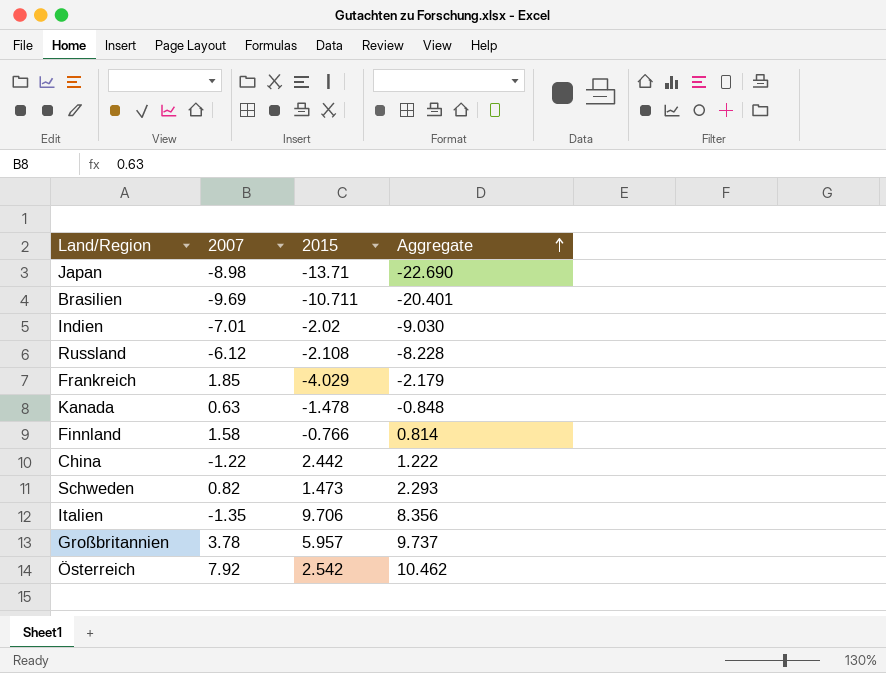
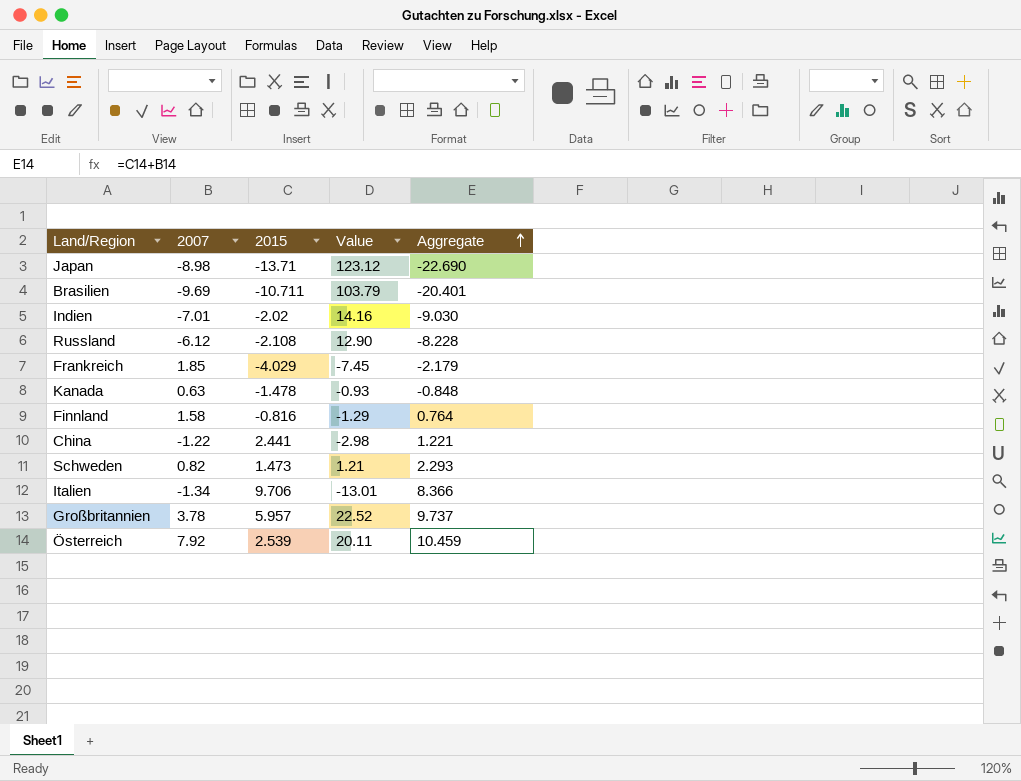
column Value | formula: none -> [2007] * [2015]
Finnland | 2015: -0.766 -> -0.816
Finnland | Aggregate: 0.814 -> 0.764
China | 2015: 2.442 -> 2.441
China | Aggregate: 1.222 -> 1.221
Italien | 2007: -1.35 -> -1.34
Italien | Aggregate: 8.356 -> 8.366
Österreich | 2015: 2.542 -> 2.539
Österreich | Aggregate: 10.462 -> 10.459

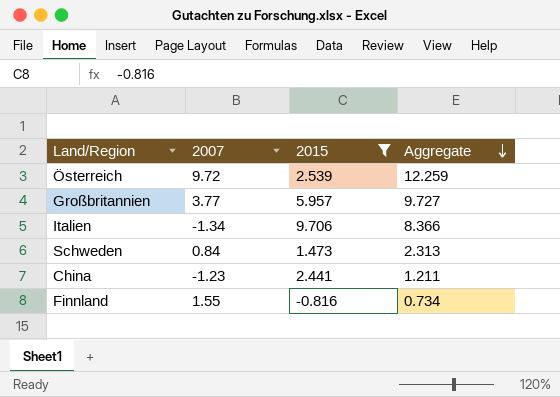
filter: none -> 2015 >= -0.816
row order: Aggregate ascending -> Aggregate descending
column Value | formula: [2007] * [2015] -> none
Österreich | 2007: 7.92 -> 9.72
Österreich | Aggregate: 10.459 -> 12.259
Großbritannien | 2007: 3.78 -> 3.77
Großbritannien | Aggregate: 9.737 -> 9.727
Schweden | 2007: 0.82 -> 0.84
Schweden | Aggregate: 2.293 -> 2.313
China | 2007: -1.22 -> -1.23
China | Aggregate: 1.221 -> 1.211
Finnland | 2007: 1.58 -> 1.55
Finnland | Aggregate: 0.764 -> 0.734

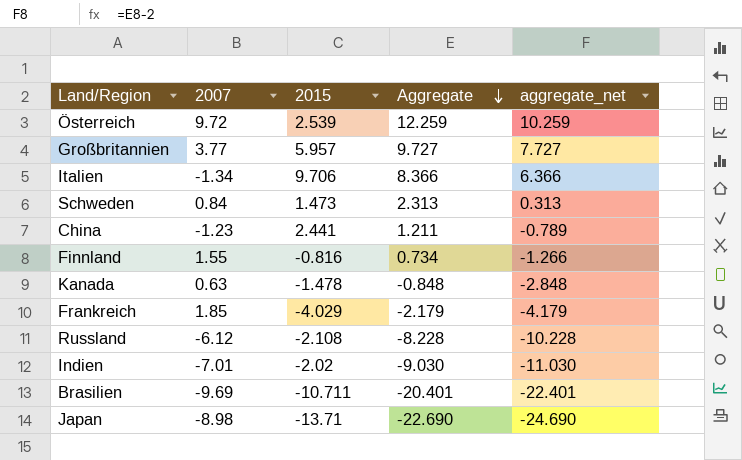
filter: 2015 >= -0.816 -> none
column aggregate_net | formula: none -> [Aggregate] - 2

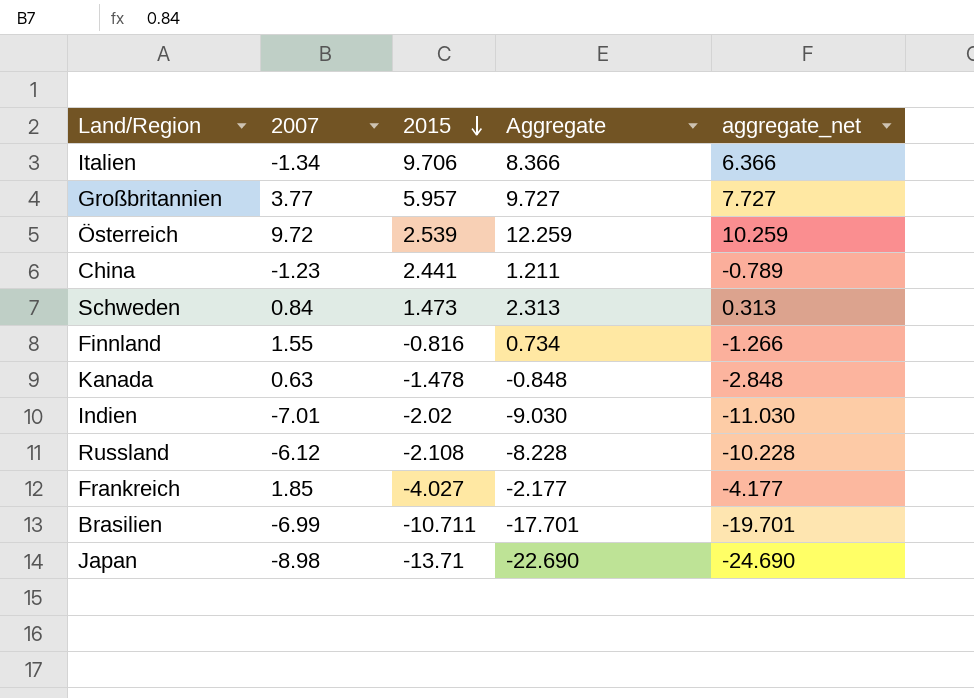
row order: Aggregate descending -> 2015 descending
Frankreich | 2015: -4.029 -> -4.027
Frankreich | Aggregate: -2.179 -> -2.177
Frankreich | aggregate_net: -4.179 -> -4.177
Brasilien | 2007: -9.69 -> -6.99
Brasilien | Aggregate: -20.401 -> -17.701
Brasilien | aggregate_net: -22.401 -> -19.701

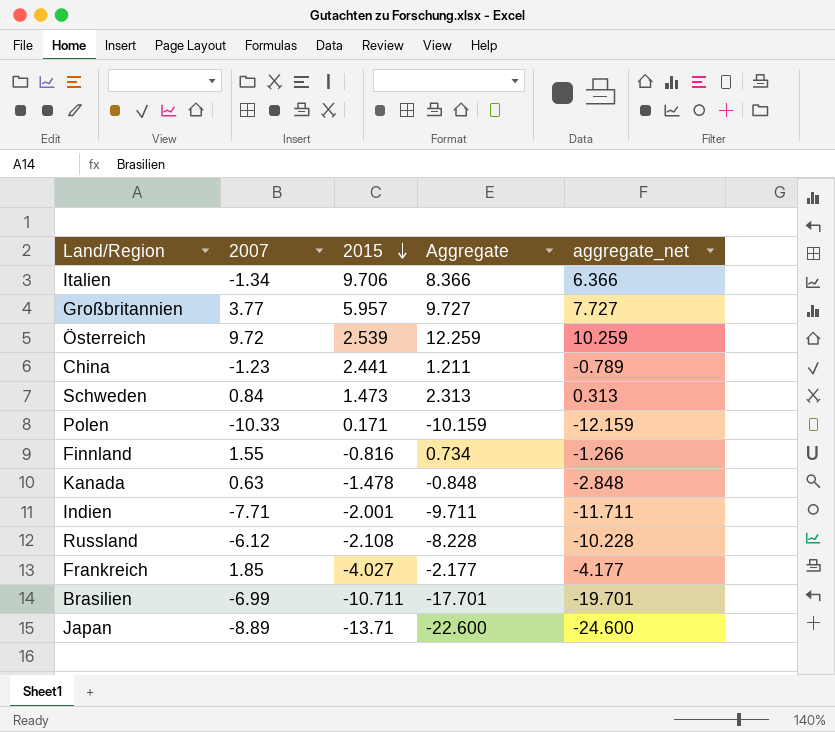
row Polen: none -> -10.33 | 0.171 | -10.159 | -12.159
Indien | 2007: -7.01 -> -7.71
Indien | 2015: -2.02 -> -2.001
Indien | Aggregate: -9.030 -> -9.711
Indien | aggregate_net: -11.030 -> -11.711
Japan | 2007: -8.98 -> -8.89
Japan | Aggregate: -22.690 -> -22.600
Japan | aggregate_net: -24.690 -> -24.600

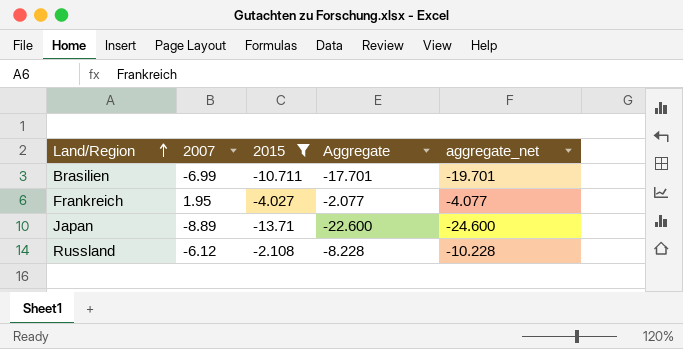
filter: none -> 2015 <= -2.108
row order: 2015 descending -> Land/Region ascending
Frankreich | 2007: 1.85 -> 1.95
Frankreich | Aggregate: -2.177 -> -2.077
Frankreich | aggregate_net: -4.177 -> -4.077

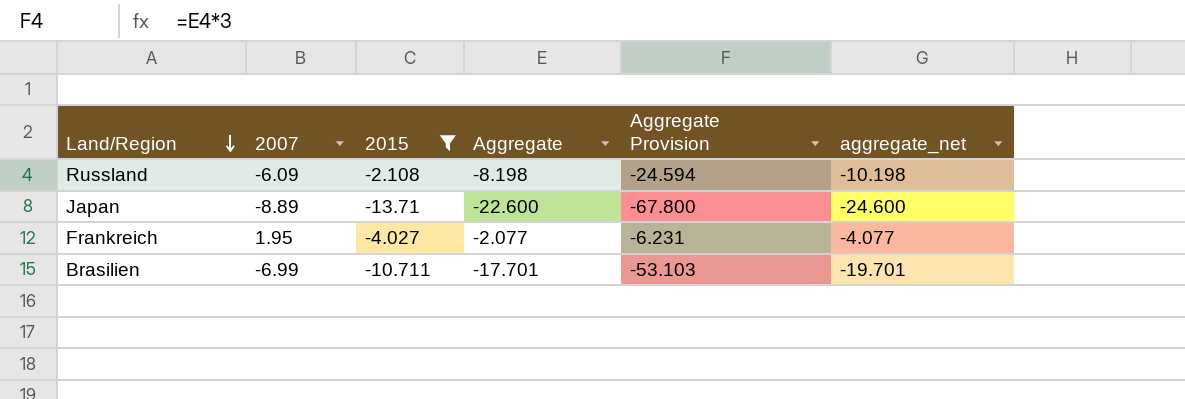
row order: Land/Region ascending -> Land/Region descending
column Aggregate Provision | formula: none -> [Aggregate] * 3
Russland | 2007: -6.12 -> -6.09
Russland | Aggregate: -8.228 -> -8.198
Russland | aggregate_net: -10.228 -> -10.198

